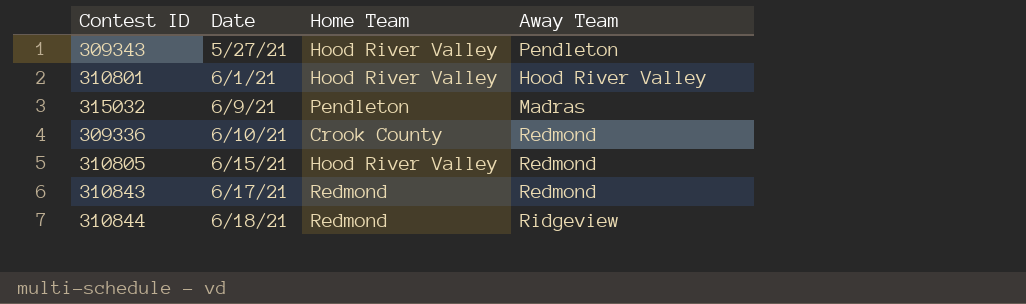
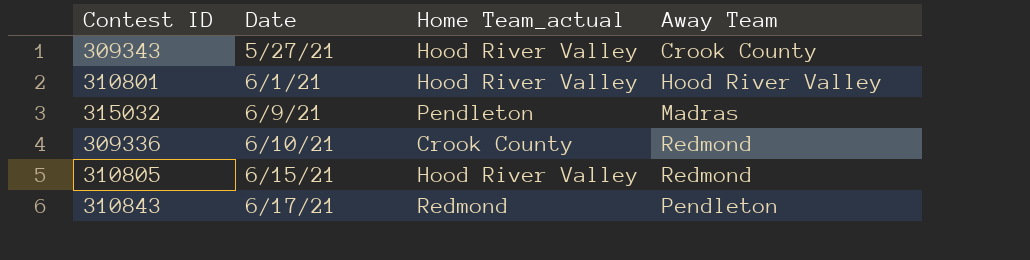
column name: Home Team -> Home Team_actual
row 310844: 6/18/21 | Redmond | Ridgeview -> none
309343 | Away Team: Pendleton -> Crook County
310843 | Away Team: Redmond -> Pendleton

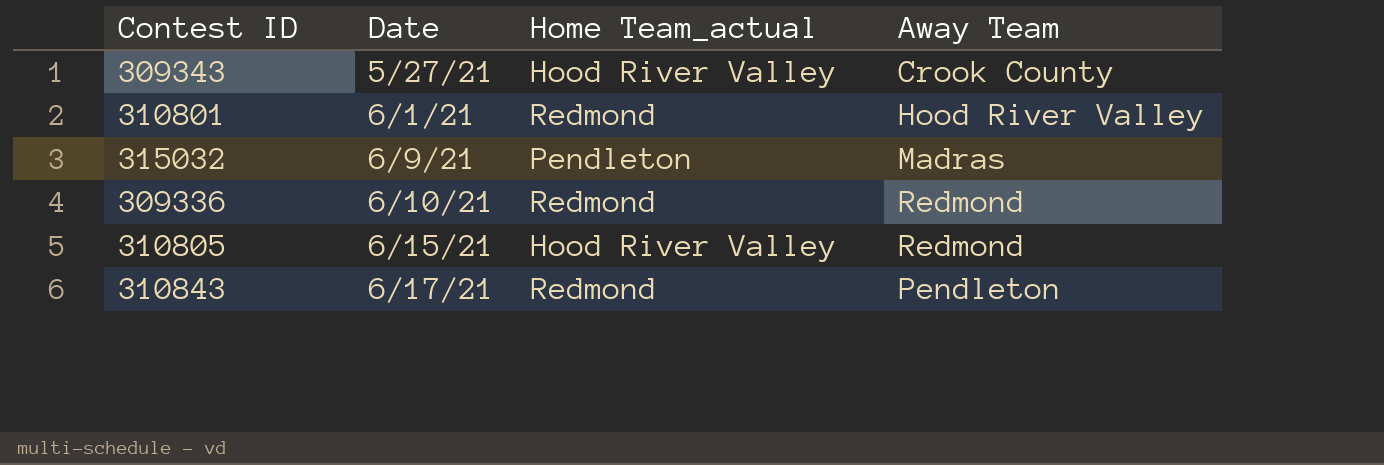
310801 | Home Team_actual: Hood River Valley -> Redmond
309336 | Home Team_actual: Crook County -> Redmond

